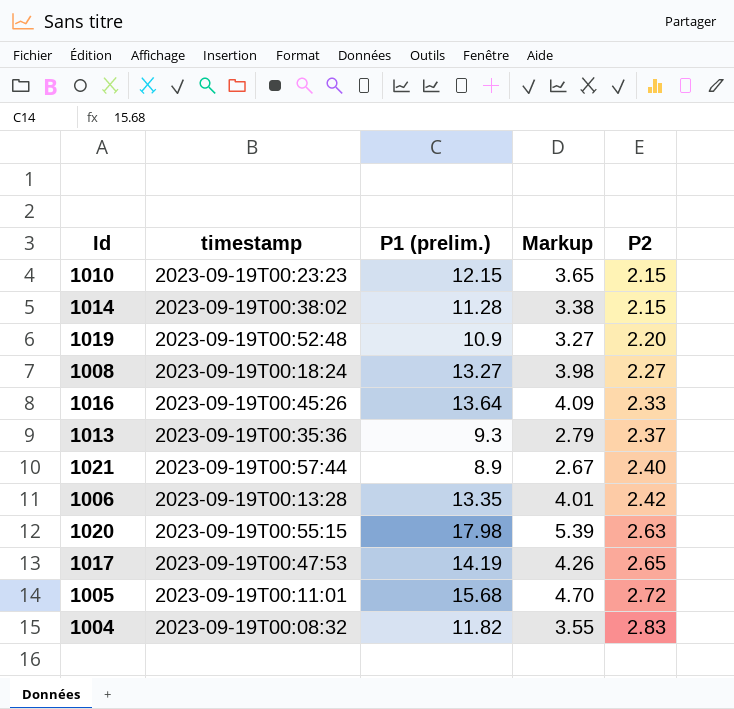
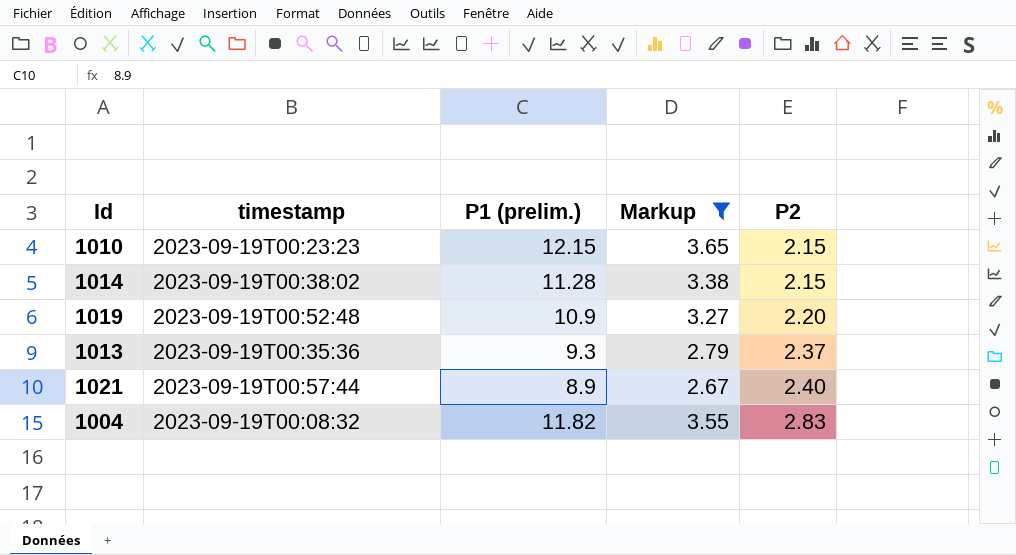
filter: none -> Markup <= 3.65

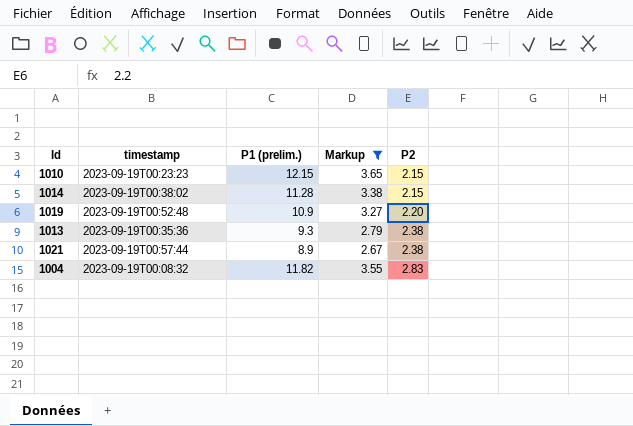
1013 | P2: 2.37 -> 2.38
1021 | P2: 2.40 -> 2.38

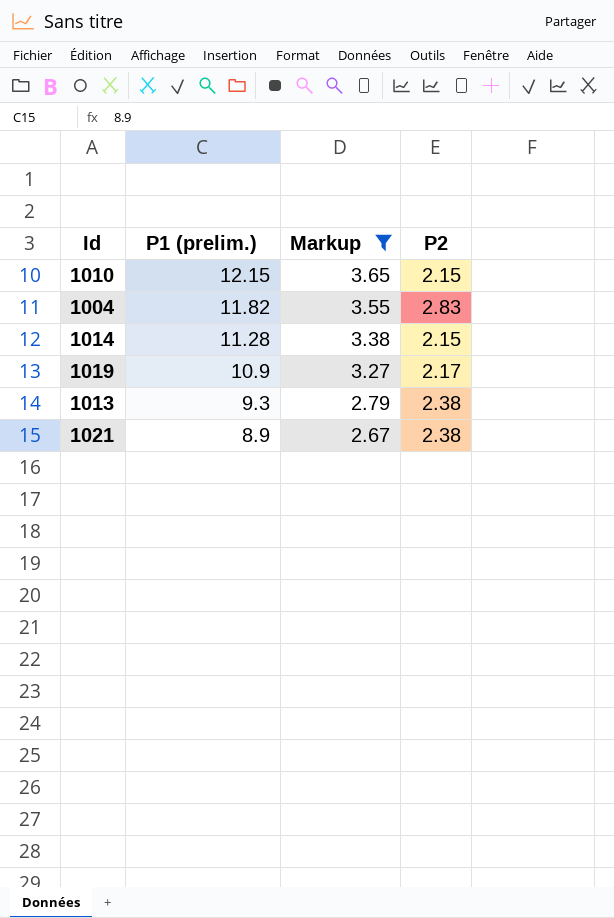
row order: P2 ascending -> P1 (prelim.) descending
column timestamp | position: 2 -> none
1019 | P2: 2.20 -> 2.17

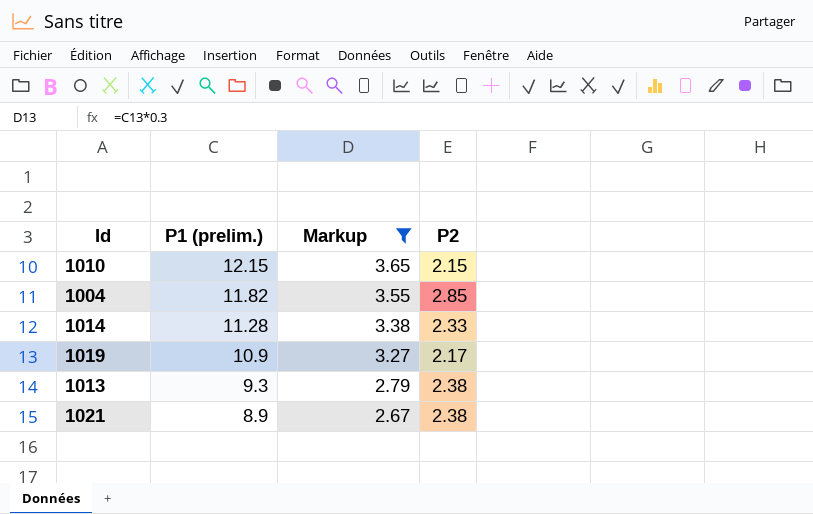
1004 | P2: 2.83 -> 2.85
1014 | P2: 2.15 -> 2.33

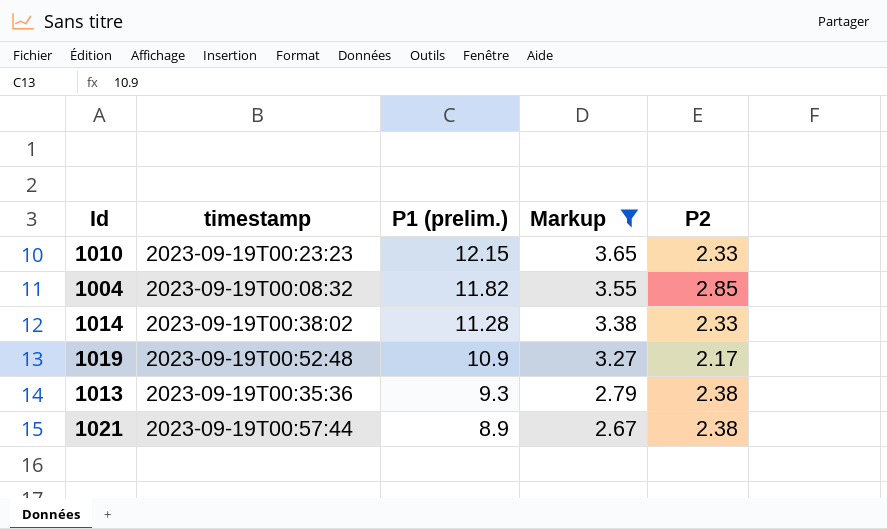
column timestamp | position: none -> 2
1010 | P2: 2.15 -> 2.33

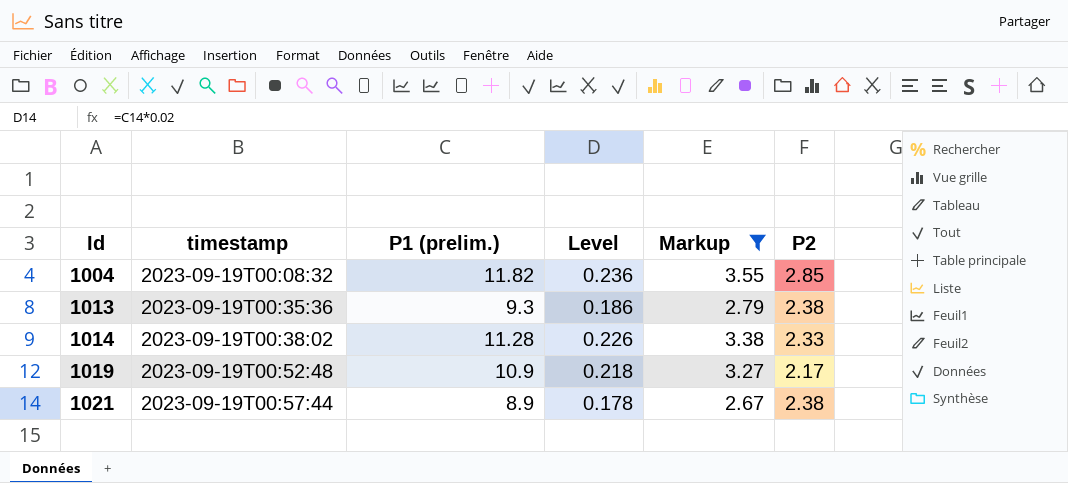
row order: P1 (prelim.) descending -> Id ascending
column Level | formula: none -> [P1 (prelim.)] * 0.02
row 1010: 2023-09-19T00:23:23 | 12.15 | 3.65 | 2.33 -> none

